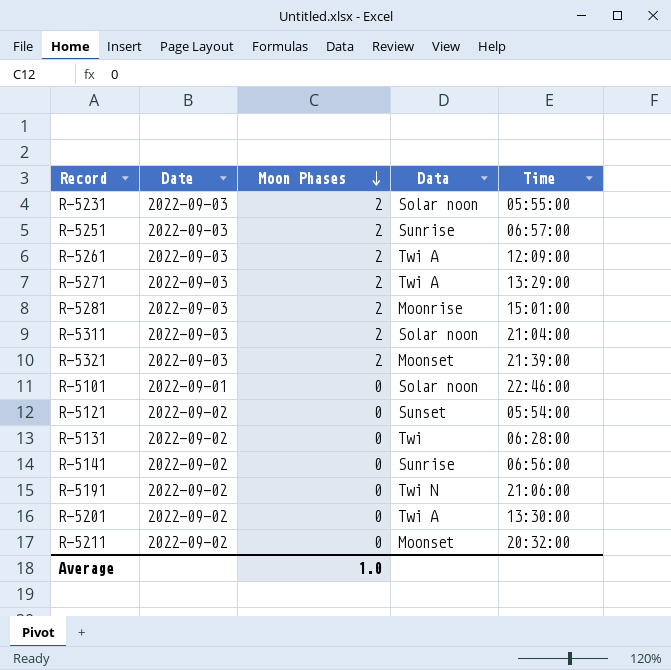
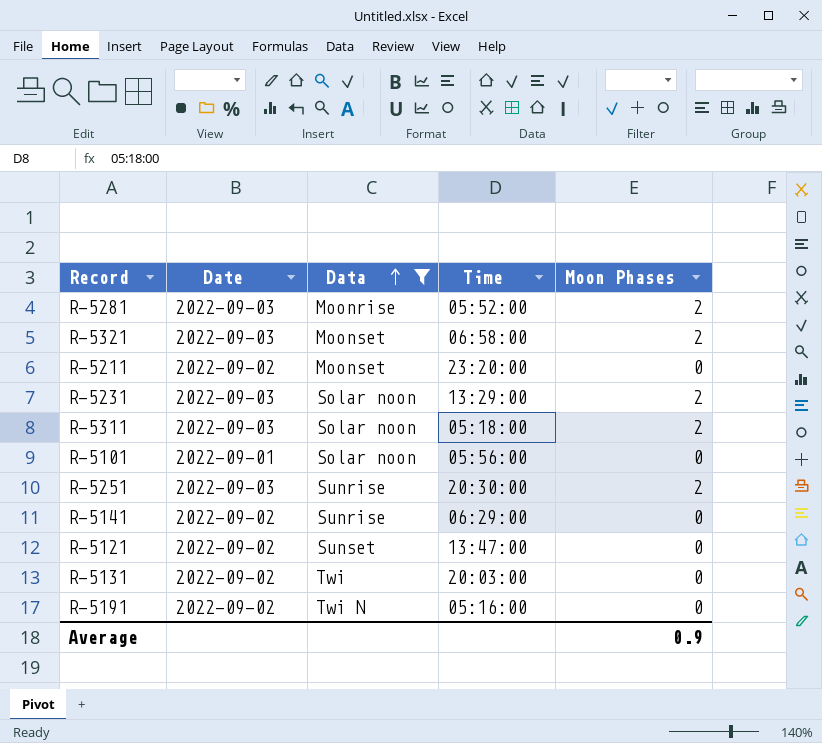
filter: none -> Data != Twi A
row order: Moon Phases descending -> Data ascending
column Moon Phases | position: 3 -> 5
R-5281 | Time: 15:01:00 -> 05:52:00
R-5321 | Time: 21:39:00 -> 06:58:00
R-5211 | Time: 20:32:00 -> 23:20:00
R-5231 | Time: 05:55:00 -> 13:29:00
R-5311 | Time: 21:04:00 -> 05:18:00
R-5101 | Time: 22:46:00 -> 05:56:00
R-5251 | Time: 06:57:00 -> 20:30:00
R-5141 | Time: 06:56:00 -> 06:29:00
R-5121 | Time: 05:54:00 -> 13:47:00
R-5131 | Time: 06:28:00 -> 20:03:00
R-5191 | Time: 21:06:00 -> 05:16:00
Average | Moon Phases: 1.0 -> 0.9

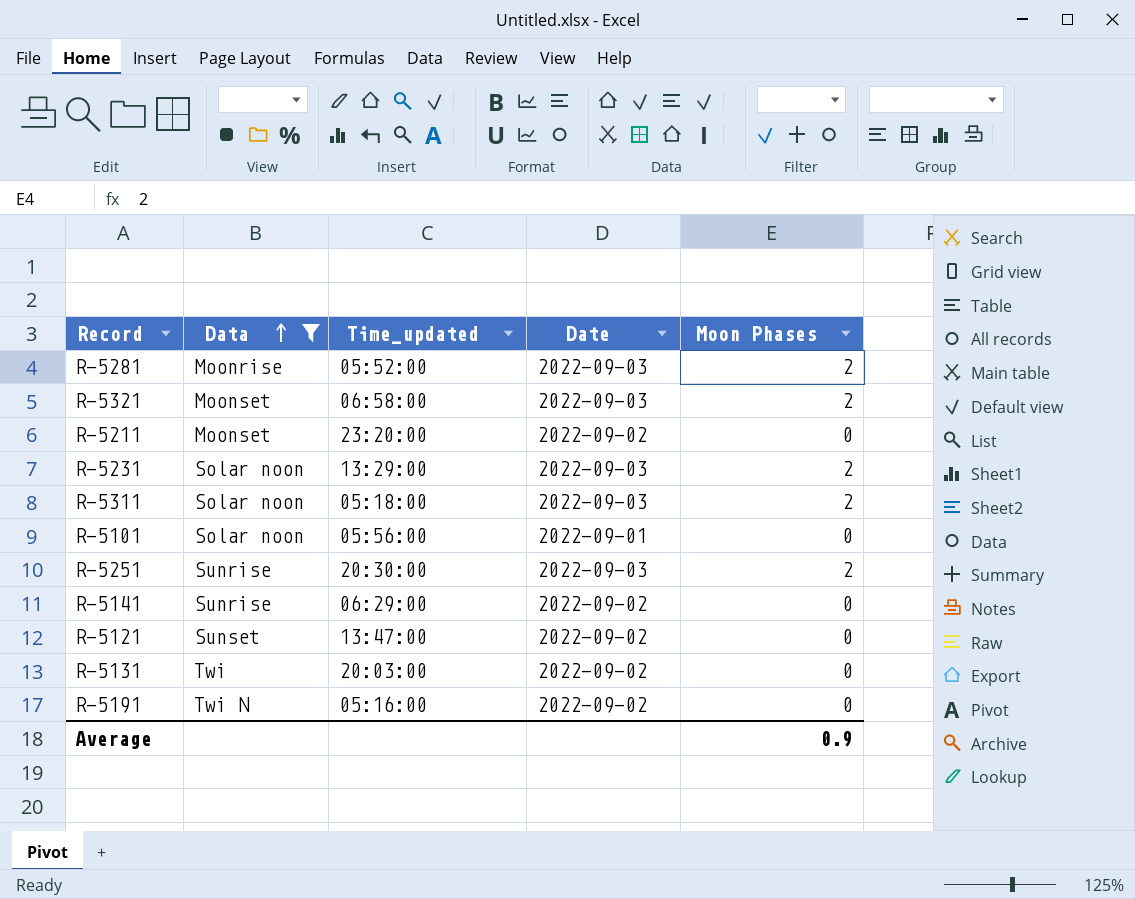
column name: Time -> Time_updated
column Date | position: 2 -> 4

